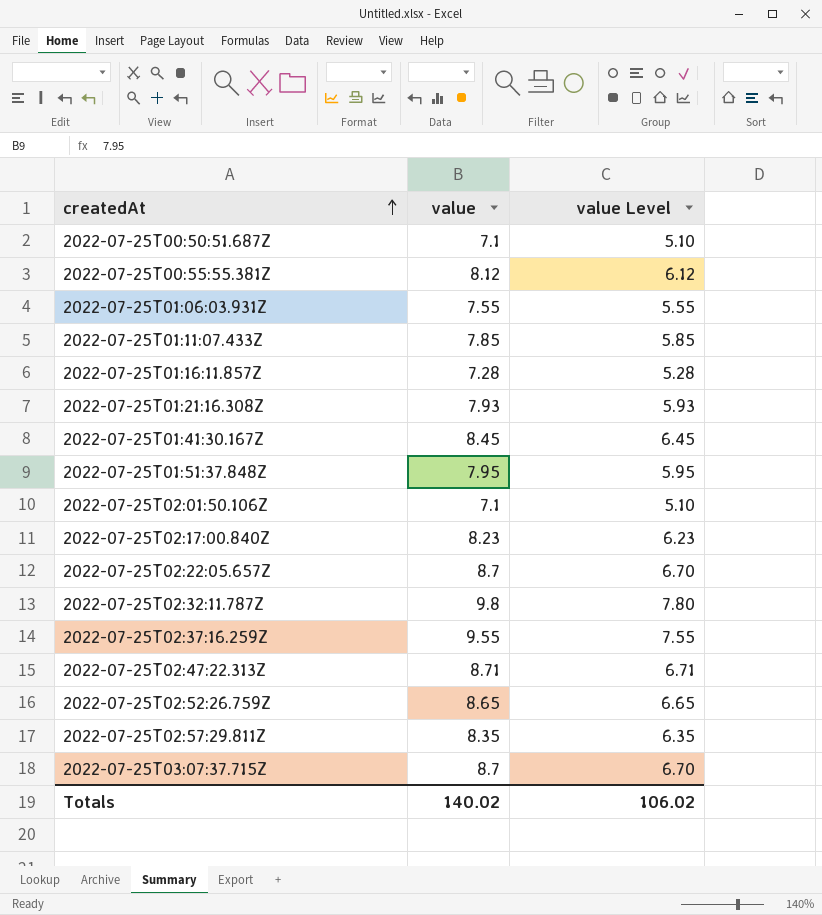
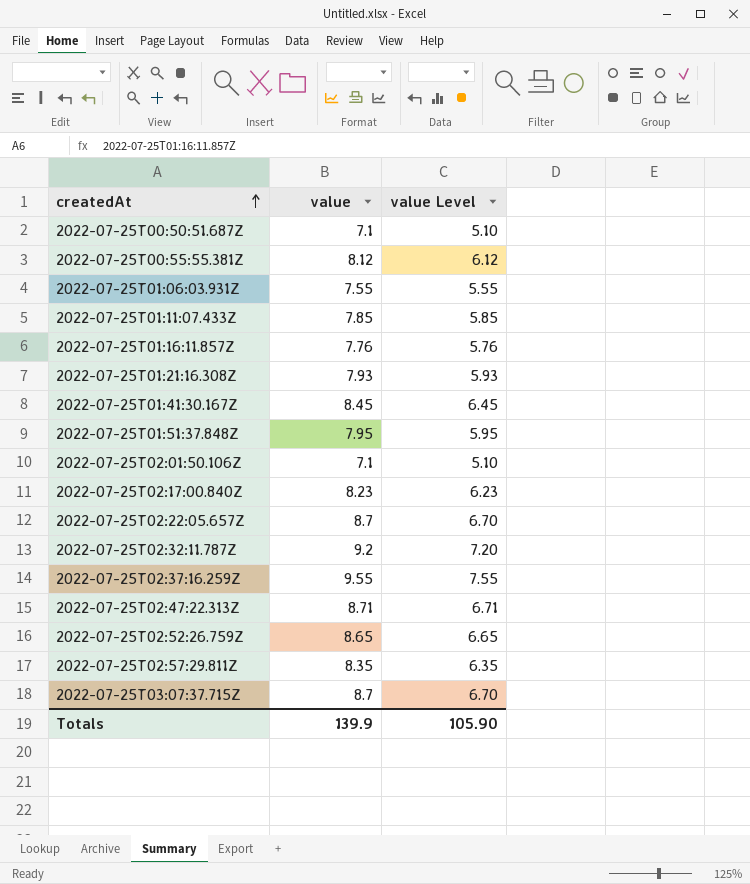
2022-07-25T01:16:11.857Z | value: 7.28 -> 7.76
2022-07-25T01:16:11.857Z | value Level: 5.28 -> 5.76
2022-07-25T02:32:11.787Z | value: 9.8 -> 9.2
2022-07-25T02:32:11.787Z | value Level: 7.80 -> 7.20
Totals | value: 140.02 -> 139.9
Totals | value Level: 106.02 -> 105.90

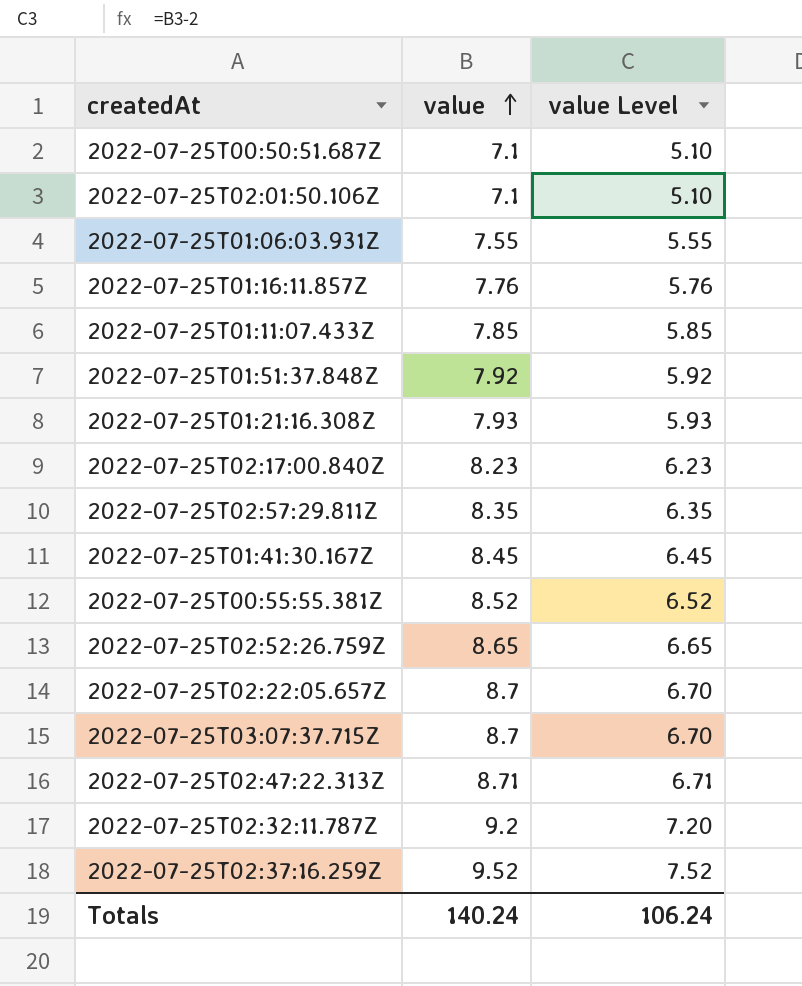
row order: createdAt ascending -> value ascending
2022-07-25T01:51:37.848Z | value: 7.95 -> 7.92
2022-07-25T01:51:37.848Z | value Level: 5.95 -> 5.92
2022-07-25T00:55:55.381Z | value: 8.12 -> 8.52
2022-07-25T00:55:55.381Z | value Level: 6.12 -> 6.52
2022-07-25T02:37:16.259Z | value: 9.55 -> 9.52
2022-07-25T02:37:16.259Z | value Level: 7.55 -> 7.52
Totals | value: 139.9 -> 140.24
Totals | value Level: 105.90 -> 106.24

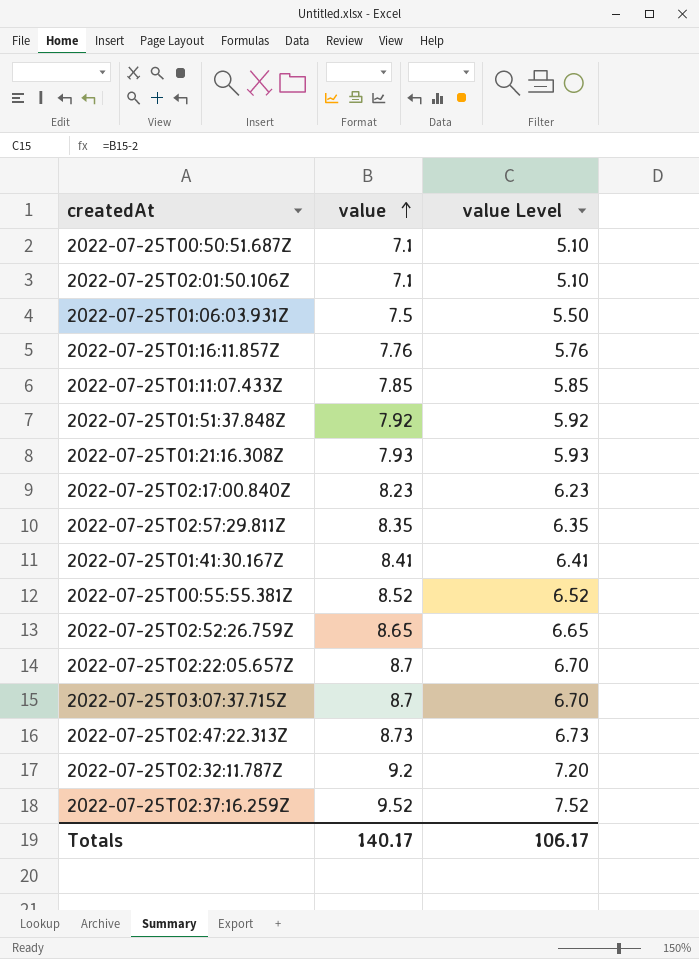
2022-07-25T01:06:03.931Z | value: 7.55 -> 7.5
2022-07-25T01:06:03.931Z | value Level: 5.55 -> 5.50
2022-07-25T01:41:30.167Z | value: 8.45 -> 8.41
2022-07-25T01:41:30.167Z | value Level: 6.45 -> 6.41
2022-07-25T02:47:22.313Z | value: 8.71 -> 8.73
2022-07-25T02:47:22.313Z | value Level: 6.71 -> 6.73
Totals | value: 140.24 -> 140.17
Totals | value Level: 106.24 -> 106.17

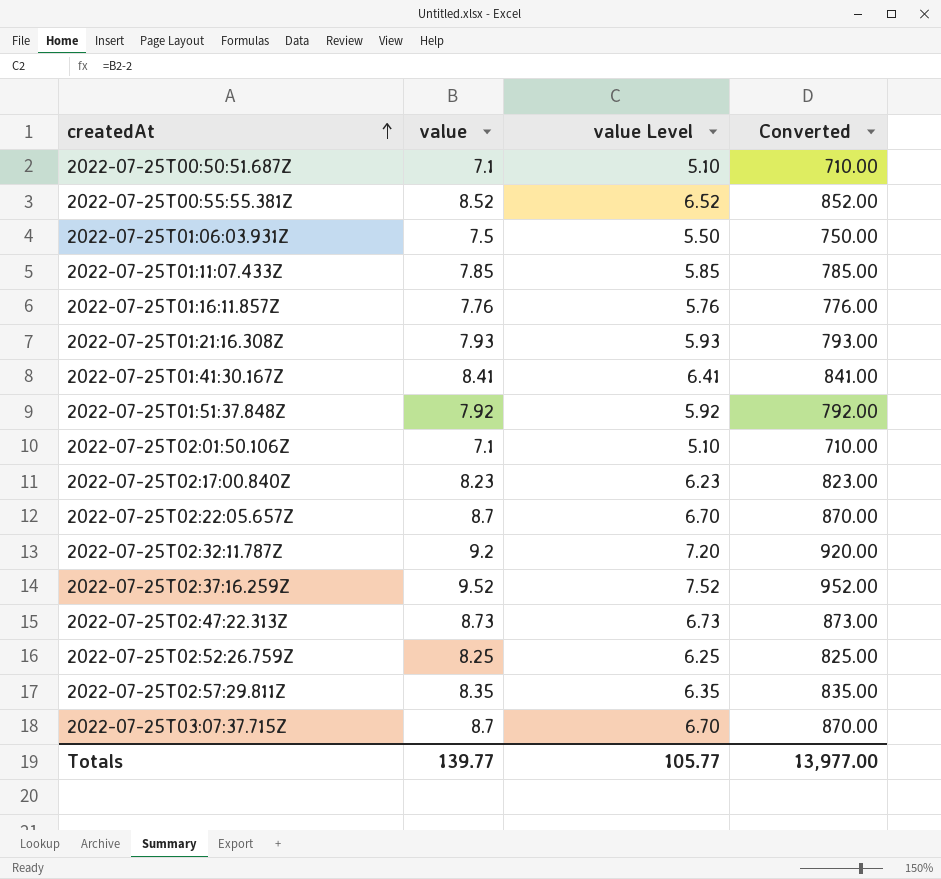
row order: value ascending -> createdAt ascending
column Converted | formula: none -> [value] * 100
2022-07-25T02:52:26.759Z | value: 8.65 -> 8.25
2022-07-25T02:52:26.759Z | value Level: 6.65 -> 6.25
Totals | value: 140.17 -> 139.77
Totals | value Level: 106.17 -> 105.77

